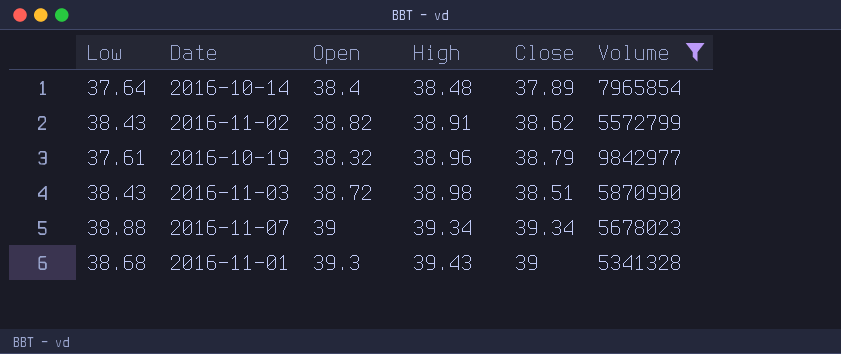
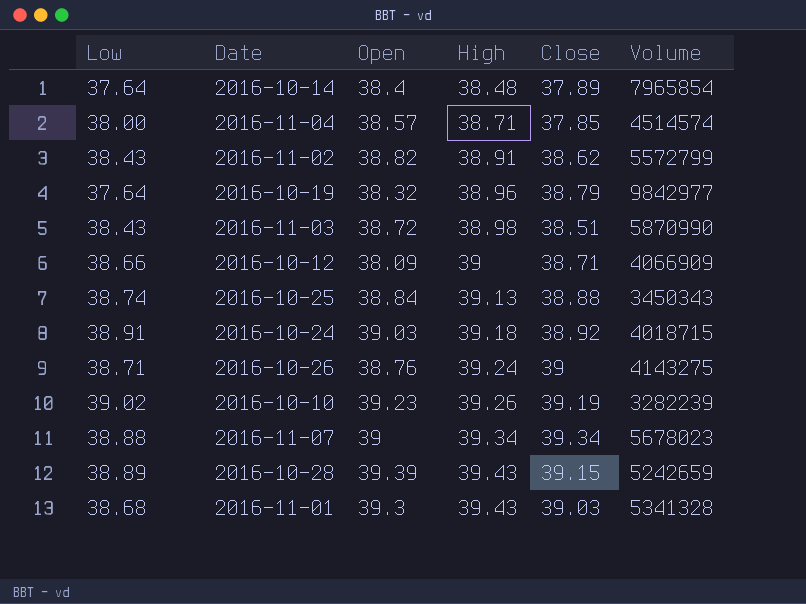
filter: Volume >= 5341328 -> none
2016-10-19 | Low: 37.61 -> 37.64
2016-11-01 | Close: 39 -> 39.03

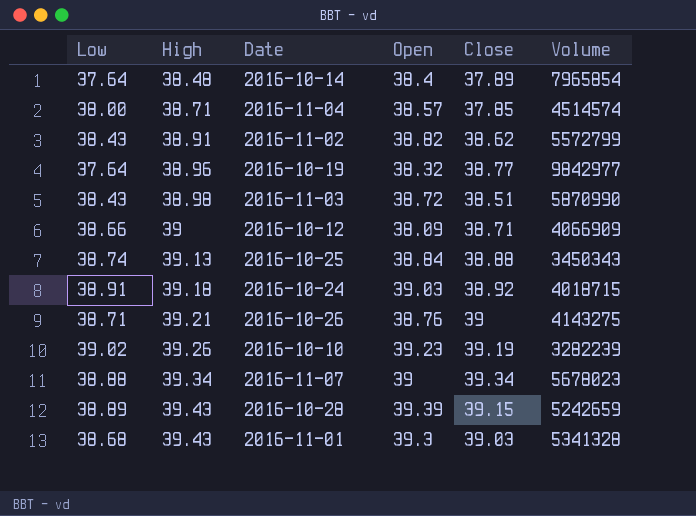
column High | position: 4 -> 2
2016-10-19 | Close: 38.79 -> 38.77
2016-10-26 | High: 39.24 -> 39.21

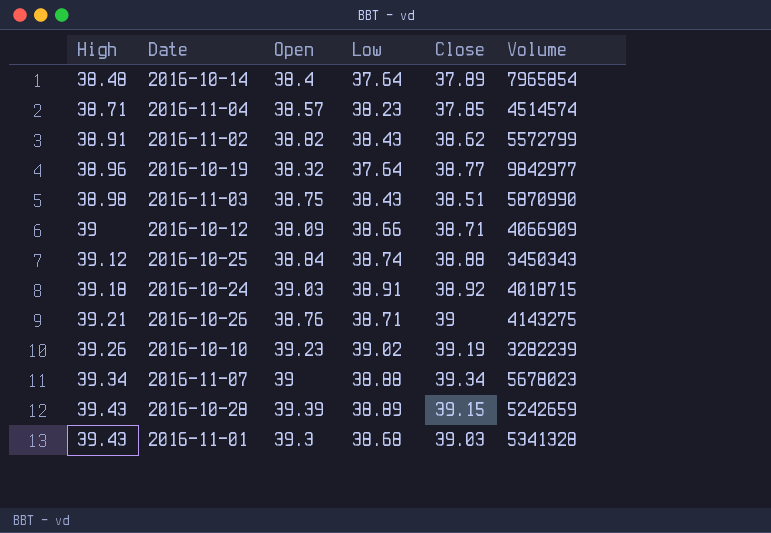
column Low | position: 1 -> 4
2016-11-04 | Low: 38.00 -> 38.23
2016-11-03 | Open: 38.72 -> 38.75
2016-10-25 | High: 39.13 -> 39.12

